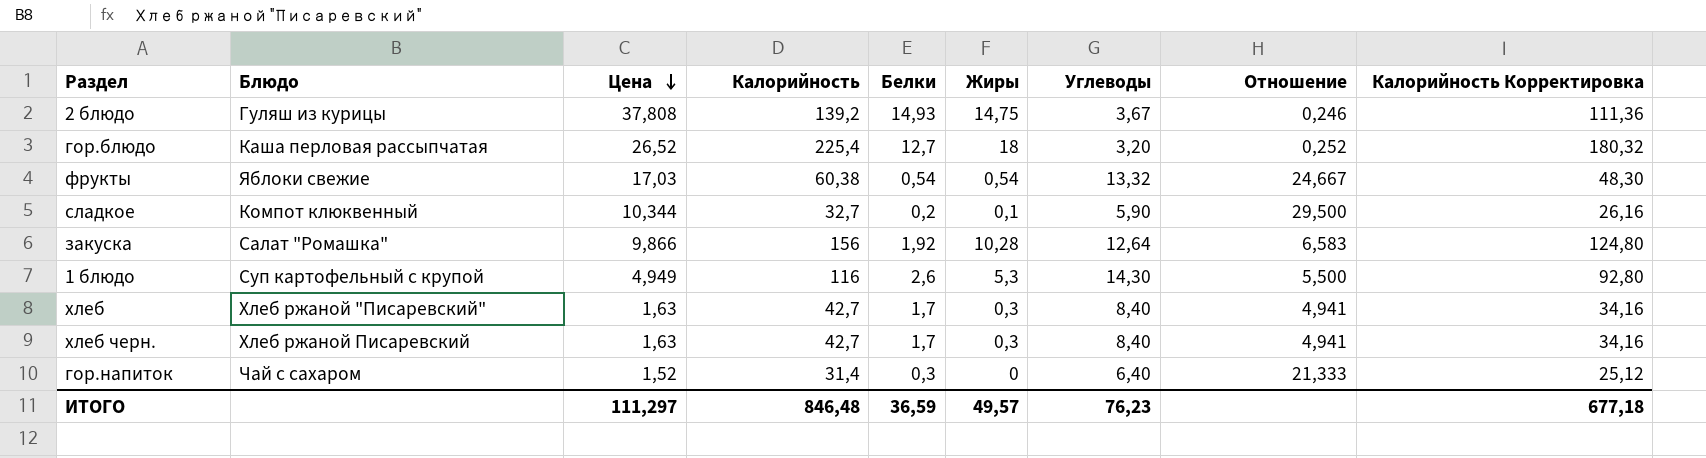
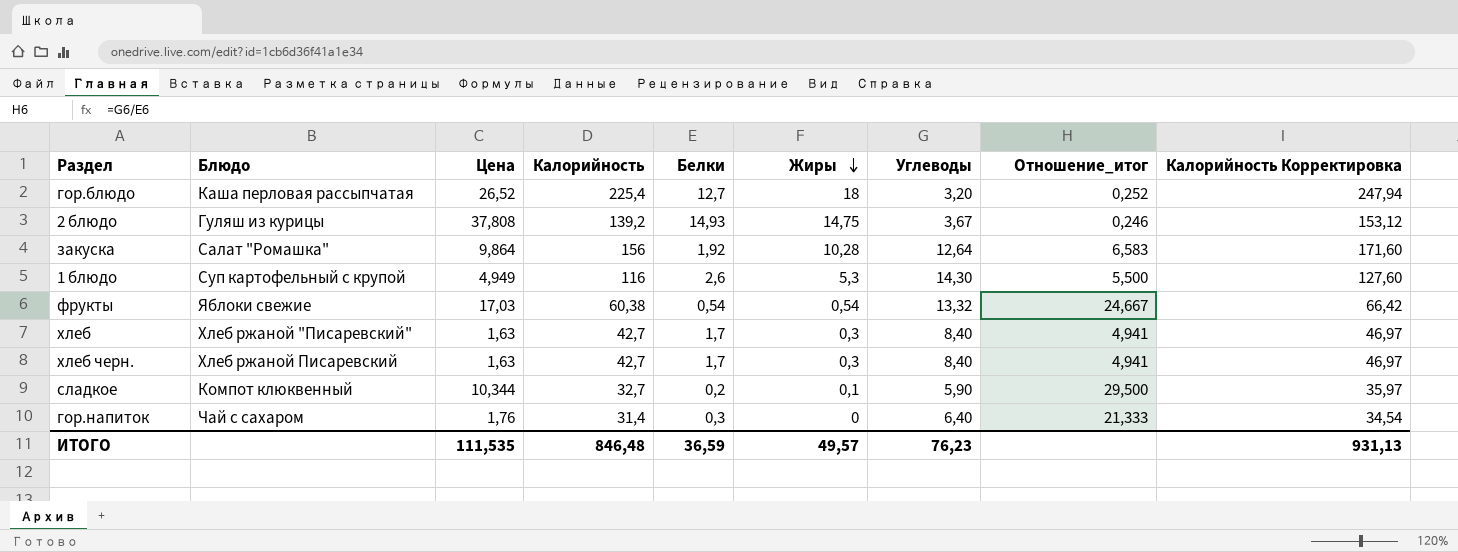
row order: Цена descending -> Жиры descending
column name: Отношение -> Отношение_итог
column Калорийность Корректировка | formula: [Калорийность] * 0,8 -> [Калорийность] * 1,1
закуска | Цена: 9,866 -> 9,864
гор.напиток | Цена: 1,52 -> 1,76
ИТОГО | Цена: 111,297 -> 111,535
ИТОГО | Калорийность Корректировка: 677,18 -> 931,13

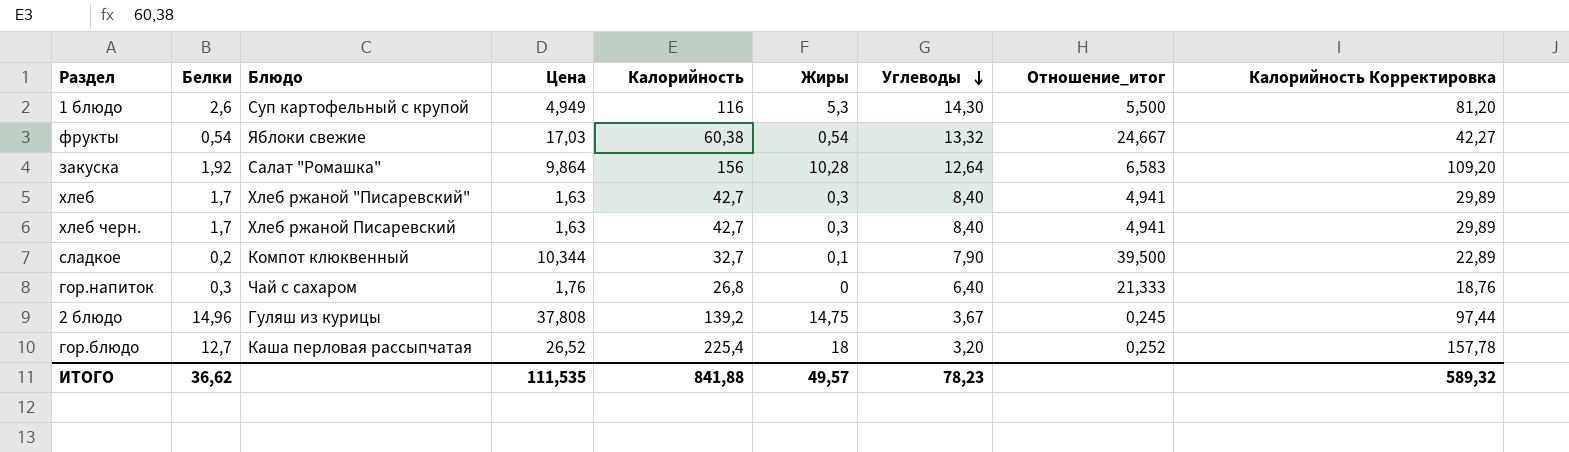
row order: Жиры descending -> Углеводы descending
column Белки | position: 5 -> 2
column Калорийность Корректировка | formula: [Калорийность] * 1,1 -> [Калорийность] * 0,7
сладкое | Углеводы: 5,90 -> 7,90
сладкое | Отношение_итог: 29,500 -> 39,500
гор.напиток | Калорийность: 31,4 -> 26,8
2 блюдо | Белки: 14,93 -> 14,96
2 блюдо | Отношение_итог: 0,246 -> 0,245
ИТОГО | Белки: 36,59 -> 36,62
ИТОГО | Калорийность: 846,48 -> 841,88
ИТОГО | Углеводы: 76,23 -> 78,23
ИТОГО | Калорийность Корректировка: 931,13 -> 589,32

